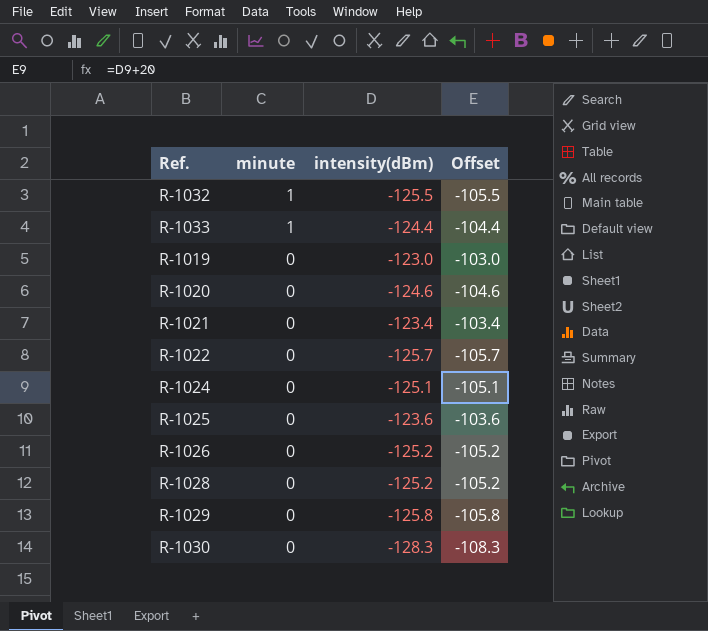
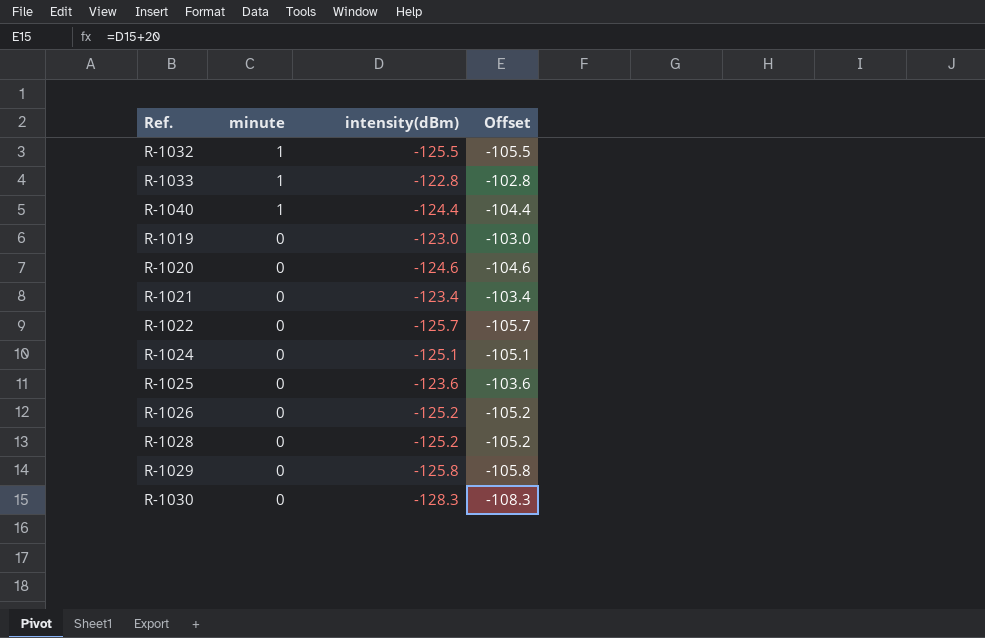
R-1033 | intensity(dBm): -124.4 -> -122.8
R-1033 | Offset: -104.4 -> -102.8
row R-1040: none -> 1 | -124.4 | -104.4

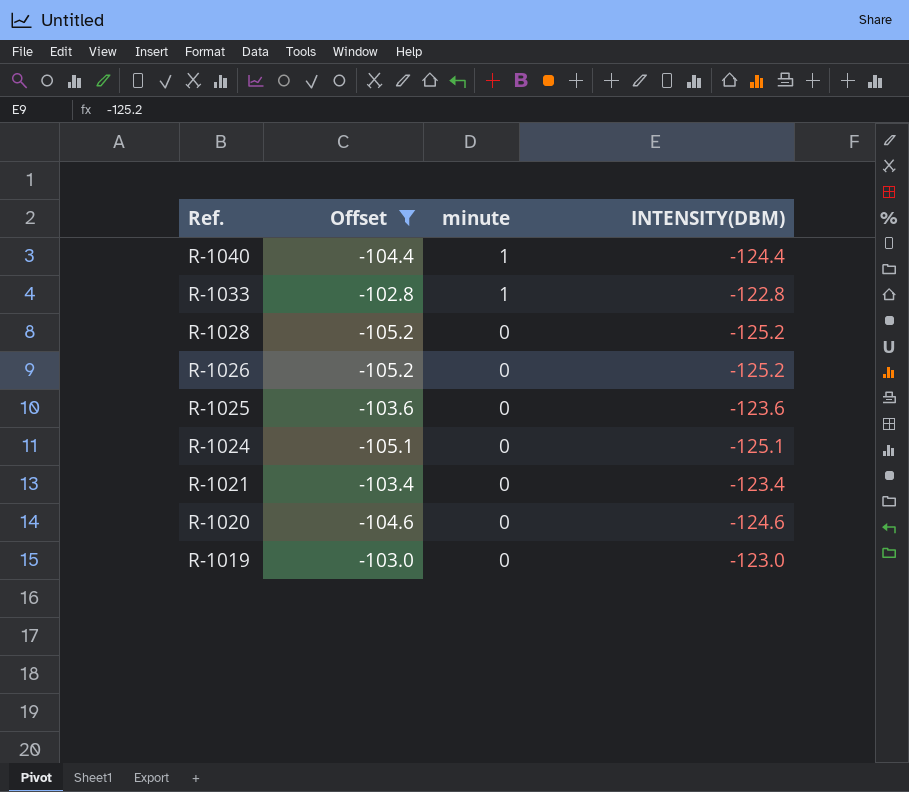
filter: none -> Offset >= -105.2
row order: minute descending -> Ref. descending
column Offset | position: 4 -> 2
column name: intensity(dBm) -> INTENSITY(DBM)

